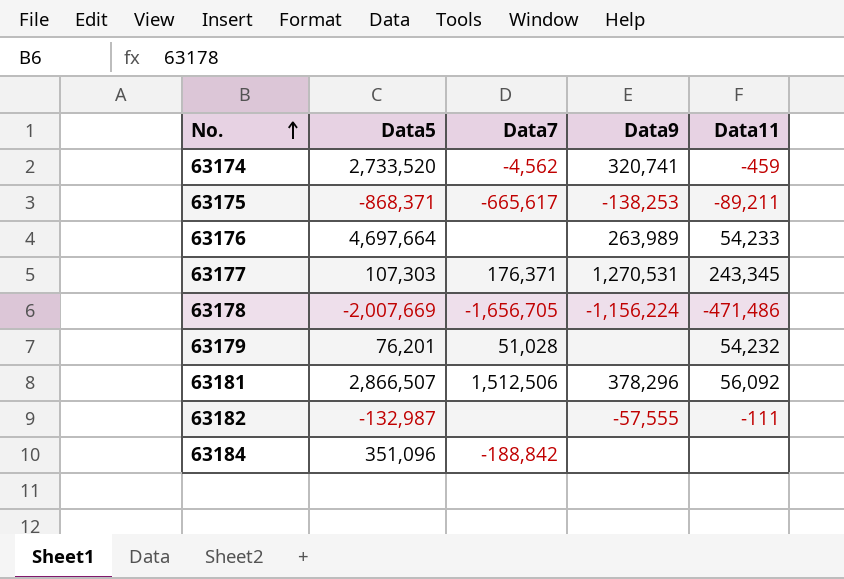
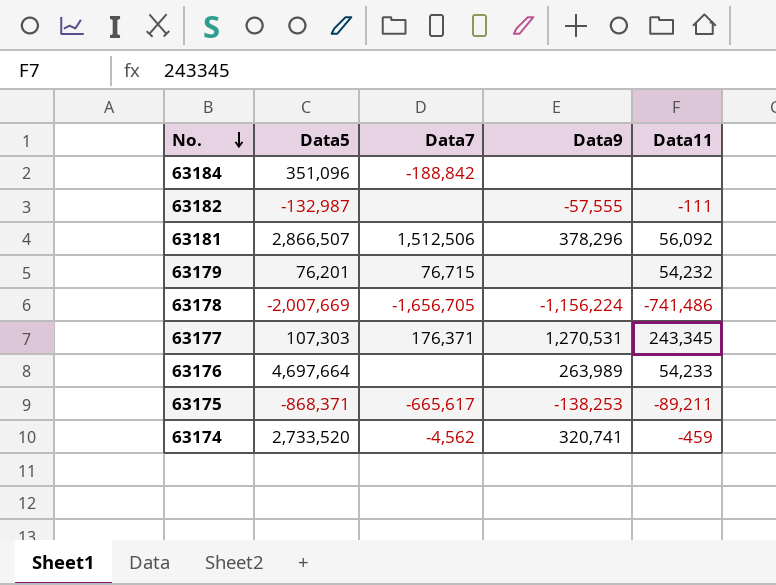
row order: No. ascending -> No. descending
63179 | Data7: 51,028 -> 76,715
63178 | Data11: -471,486 -> -741,486

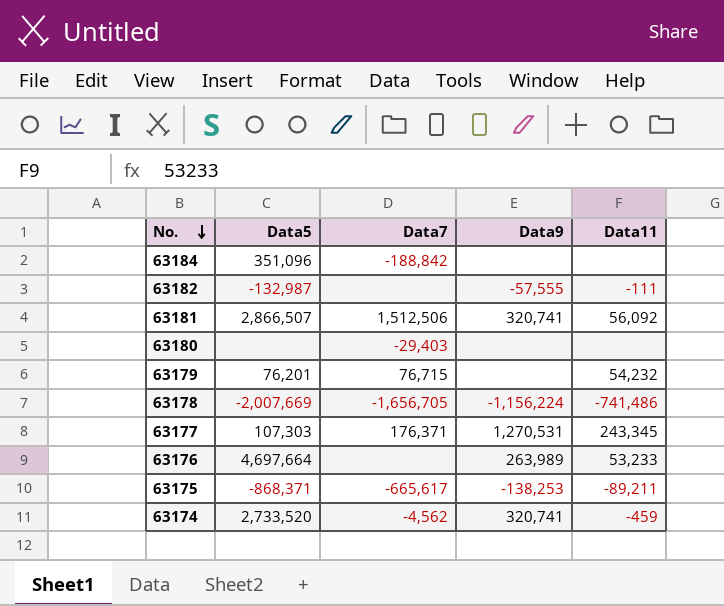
63181 | Data9: 378,296 -> 320,741
row 63180: none -> none | -29,403 | none | none
63176 | Data11: 54,233 -> 53,233

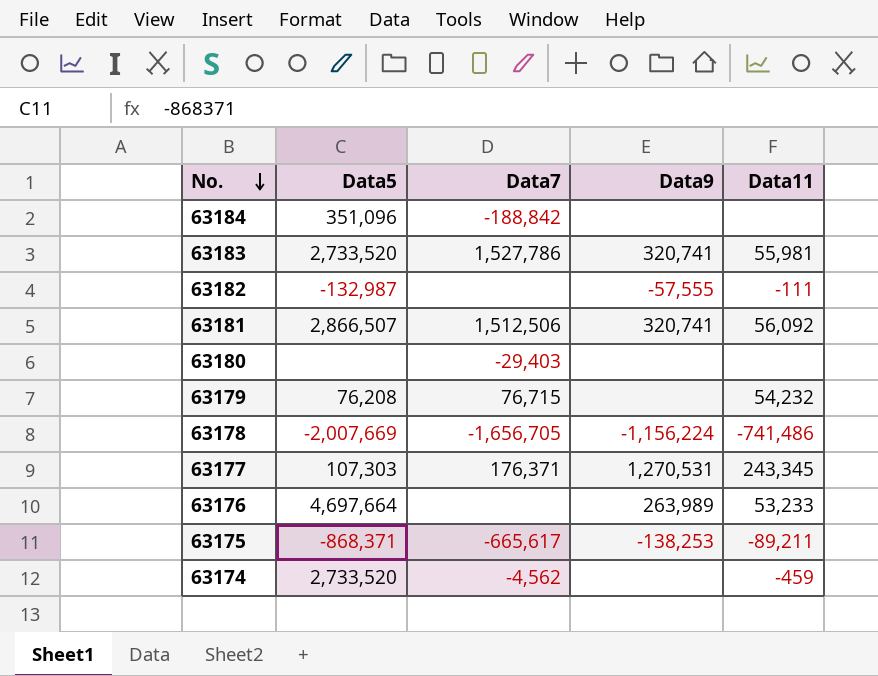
row 63183: none -> 2,733,520 | 1,527,786 | 320,741 | 55,981
63179 | Data5: 76,201 -> 76,208
63174 | Data9: 320,741 -> none

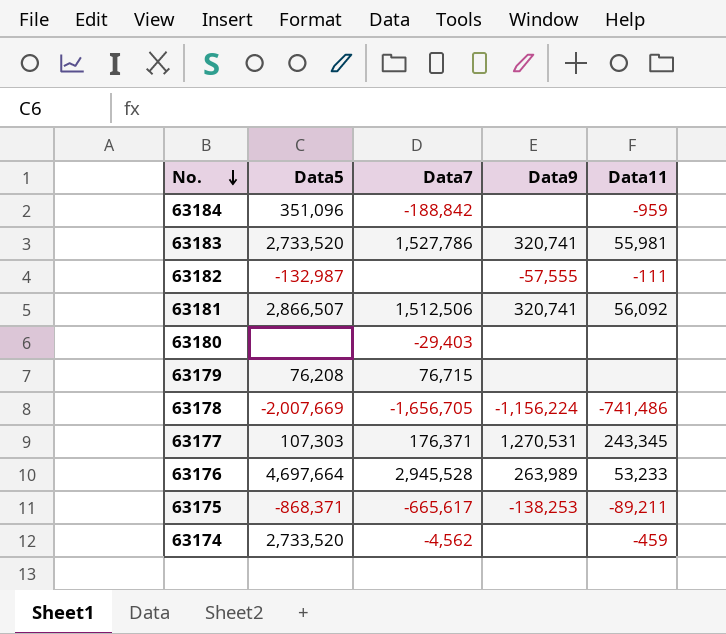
63184 | Data11: none -> -959
63179 | Data11: 54,232 -> none
63176 | Data7: none -> 2,945,528

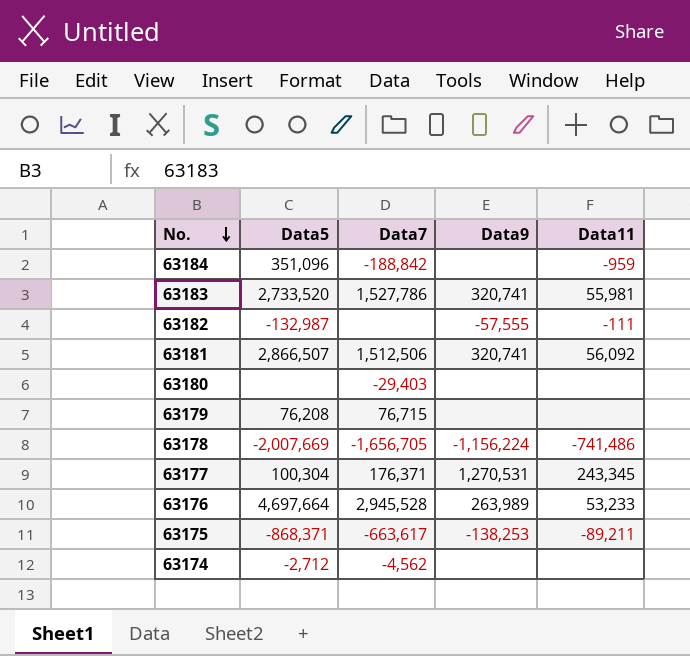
63177 | Data5: 107,303 -> 100,304
63175 | Data7: -665,617 -> -663,617
63174 | Data5: 2,733,520 -> -2,712
63174 | Data11: -459 -> none

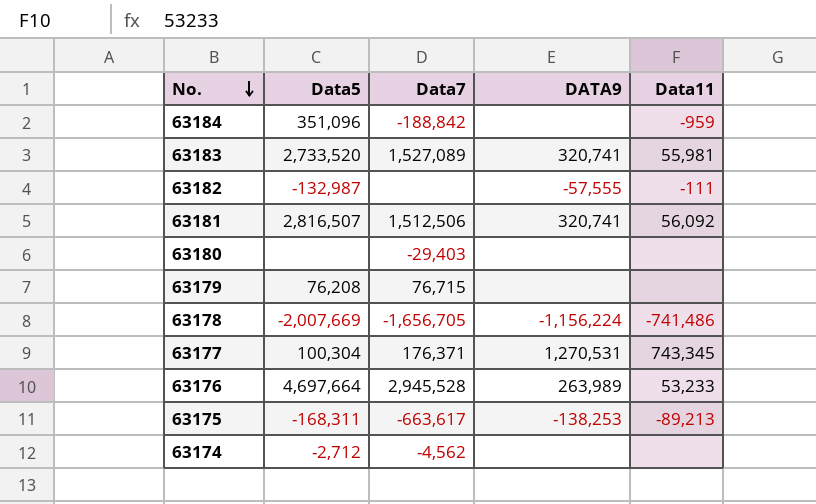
column name: Data9 -> DATA9
63183 | Data7: 1,527,786 -> 1,527,089
63181 | Data5: 2,866,507 -> 2,816,507
63177 | Data11: 243,345 -> 743,345
63175 | Data5: -868,371 -> -168,311
63175 | Data11: -89,211 -> -89,213

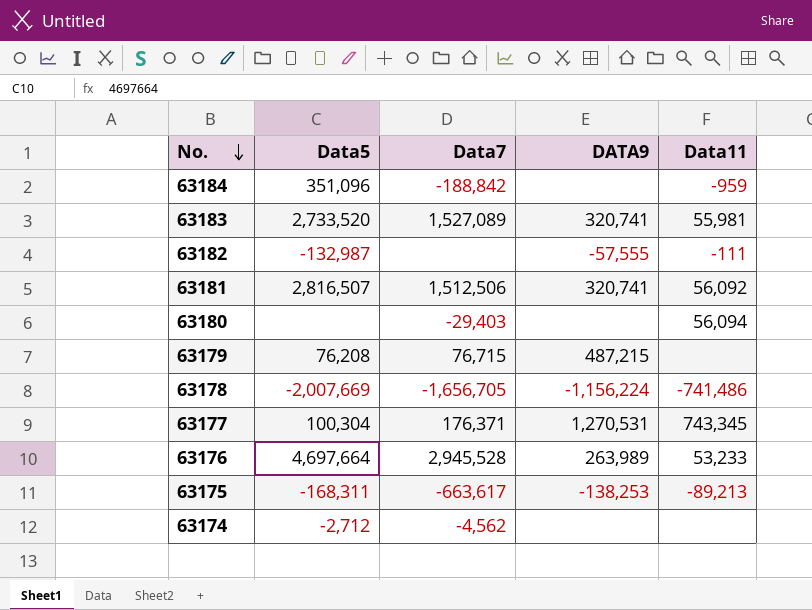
63180 | Data11: none -> 56,094
63179 | DATA9: none -> 487,215

